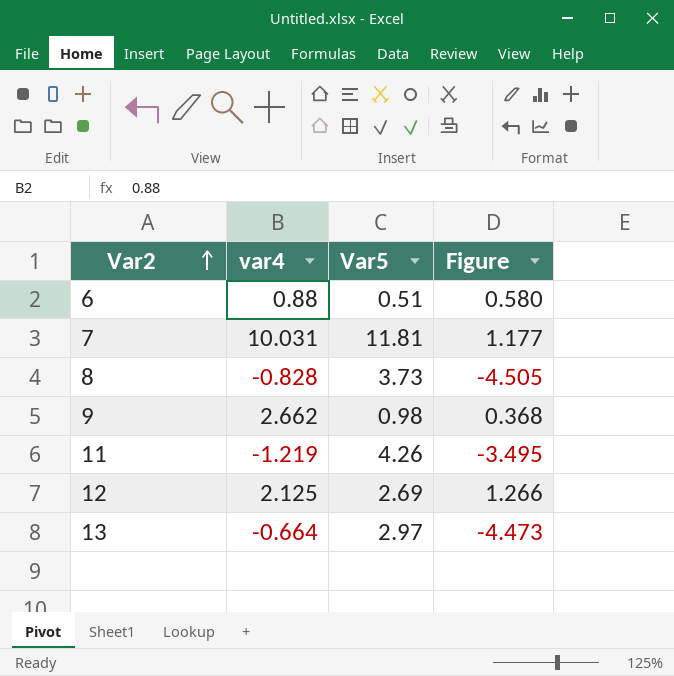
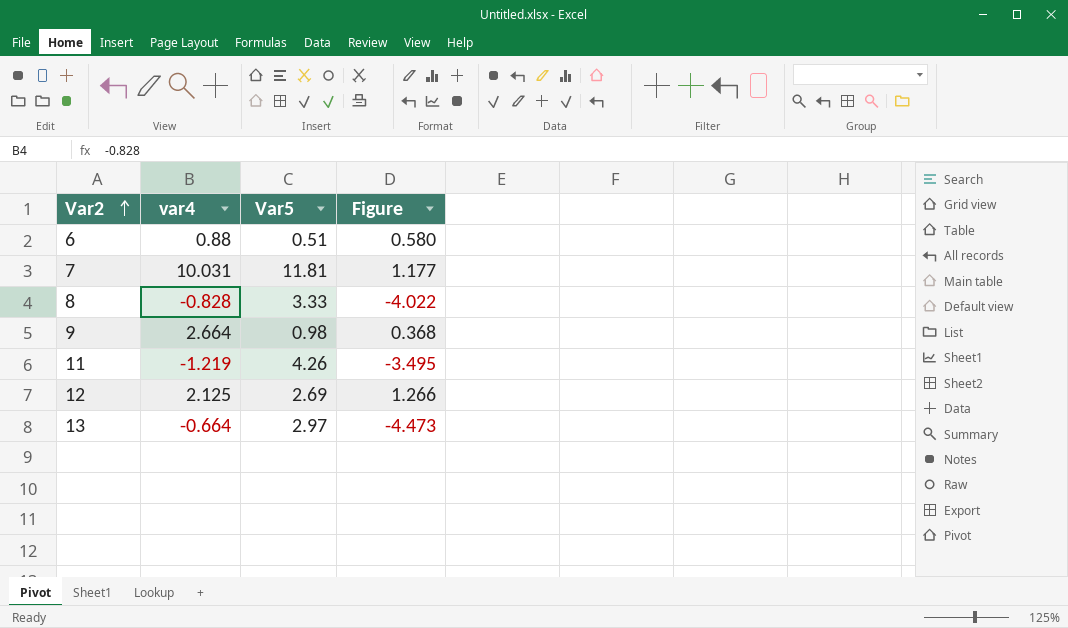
8 | Var5: 3.73 -> 3.33
8 | Figure: -4.505 -> -4.022
9 | var4: 2.662 -> 2.664

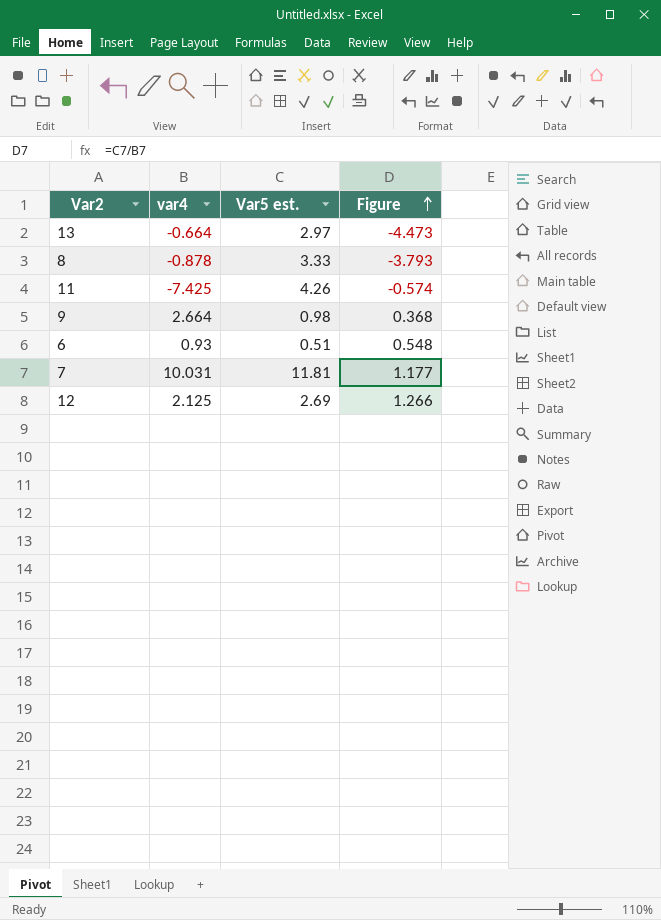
row order: Var2 ascending -> Figure ascending
column name: Var5 -> Var5 est.
8 | var4: -0.828 -> -0.878
8 | Figure: -4.022 -> -3.793
11 | var4: -1.219 -> -7.425
11 | Figure: -3.495 -> -0.574
6 | var4: 0.88 -> 0.93
6 | Figure: 0.580 -> 0.548

